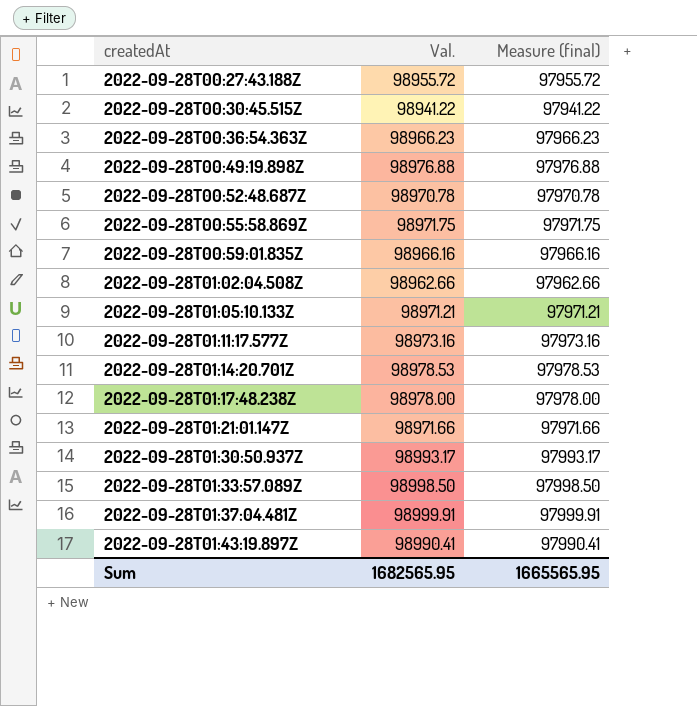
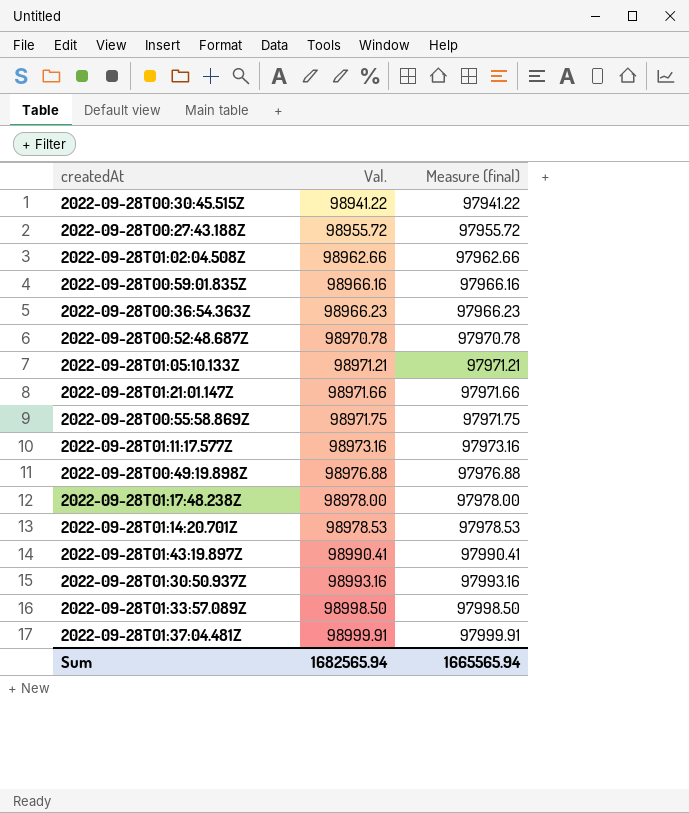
row order: createdAt ascending -> Val. ascending
2022-09-28T01:30:50.937Z | Val.: 98993.17 -> 98993.16
2022-09-28T01:30:50.937Z | Measure (final): 97993.17 -> 97993.16
Sum | Val.: 1682565.95 -> 1682565.94
Sum | Measure (final): 1665565.95 -> 1665565.94

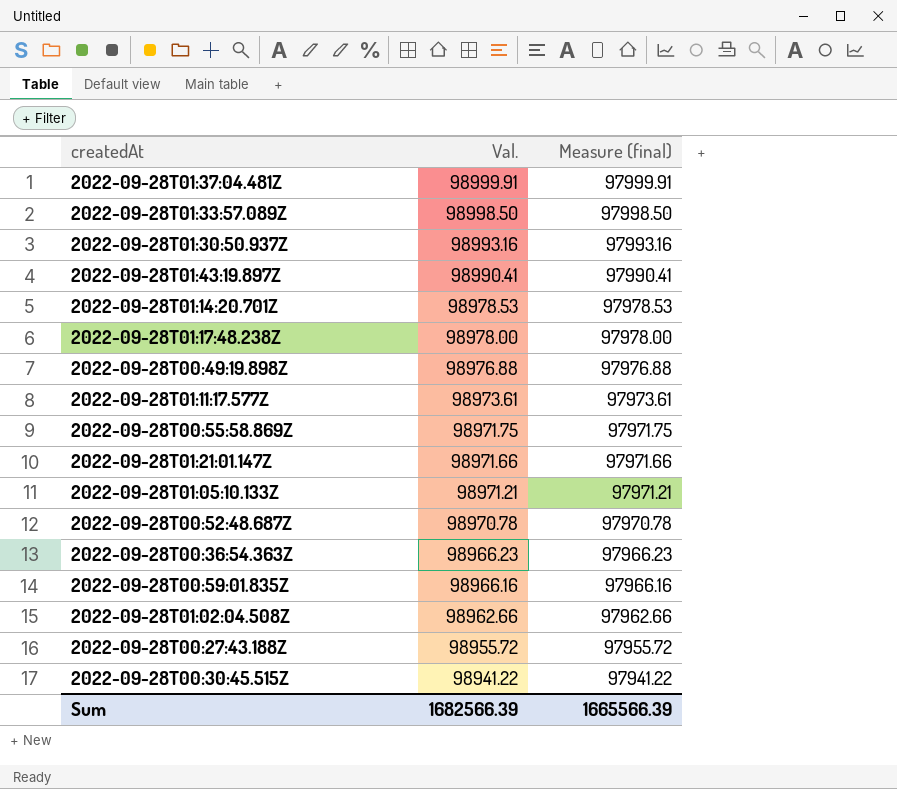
row order: Val. ascending -> Val. descending
2022-09-28T01:11:17.577Z | Val.: 98973.16 -> 98973.61
2022-09-28T01:11:17.577Z | Measure (final): 97973.16 -> 97973.61
Sum | Val.: 1682565.94 -> 1682566.39
Sum | Measure (final): 1665565.94 -> 1665566.39

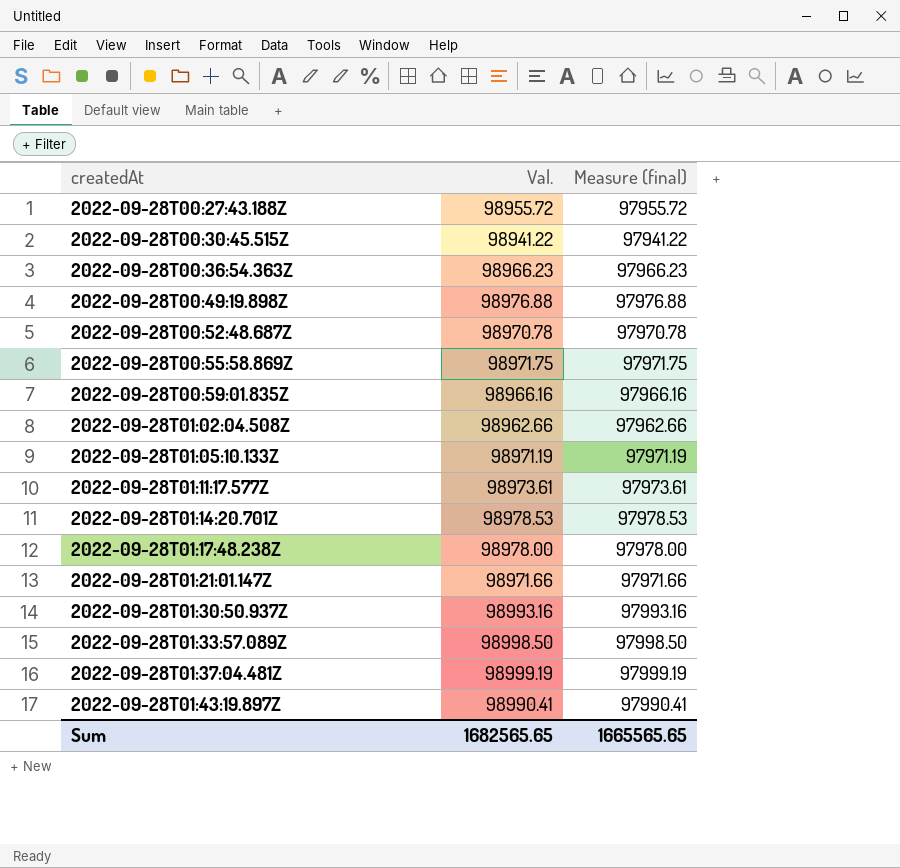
row order: Val. descending -> createdAt ascending
2022-09-28T01:05:10.133Z | Val.: 98971.21 -> 98971.19
2022-09-28T01:05:10.133Z | Measure (final): 97971.21 -> 97971.19
2022-09-28T01:37:04.481Z | Val.: 98999.91 -> 98999.19
2022-09-28T01:37:04.481Z | Measure (final): 97999.91 -> 97999.19
Sum | Val.: 1682566.39 -> 1682565.65
Sum | Measure (final): 1665566.39 -> 1665565.65

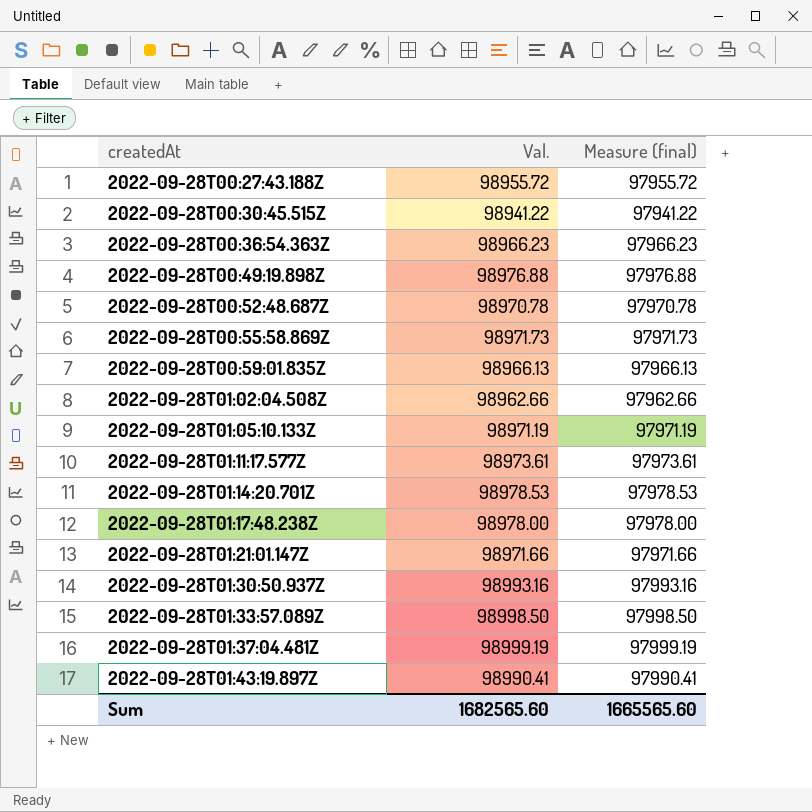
2022-09-28T00:55:58.869Z | Val.: 98971.75 -> 98971.73
2022-09-28T00:55:58.869Z | Measure (final): 97971.75 -> 97971.73
2022-09-28T00:59:01.835Z | Val.: 98966.16 -> 98966.13
2022-09-28T00:59:01.835Z | Measure (final): 97966.16 -> 97966.13
Sum | Val.: 1682565.65 -> 1682565.60
Sum | Measure (final): 1665565.65 -> 1665565.60

